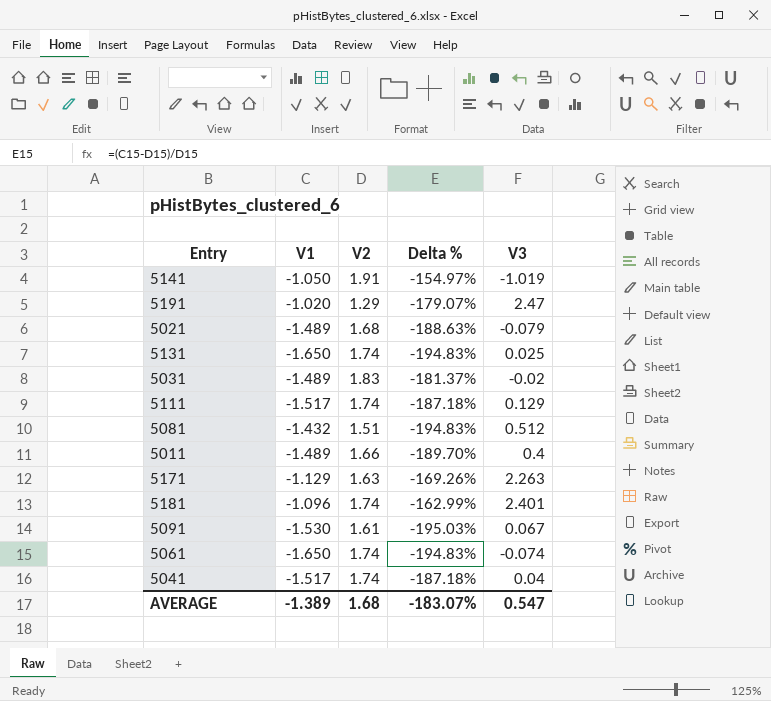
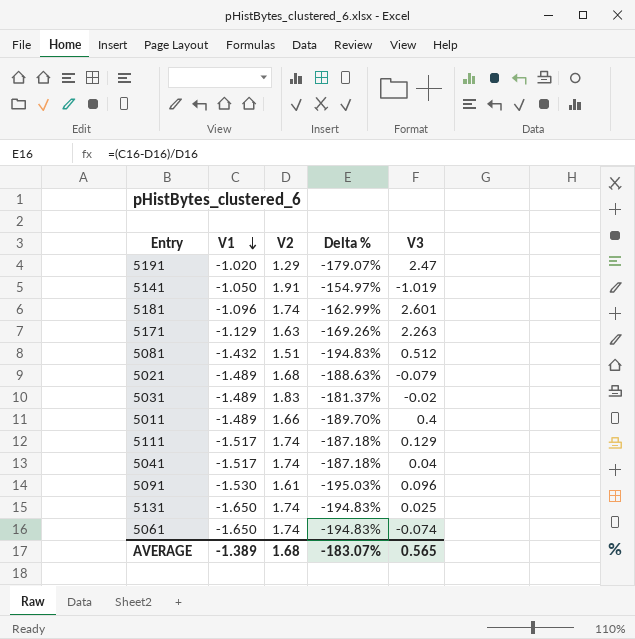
row order: none -> V1 descending
5181 | V3: 2.401 -> 2.601
5091 | V3: 0.067 -> 0.096
AVERAGE | V3: 0.547 -> 0.565

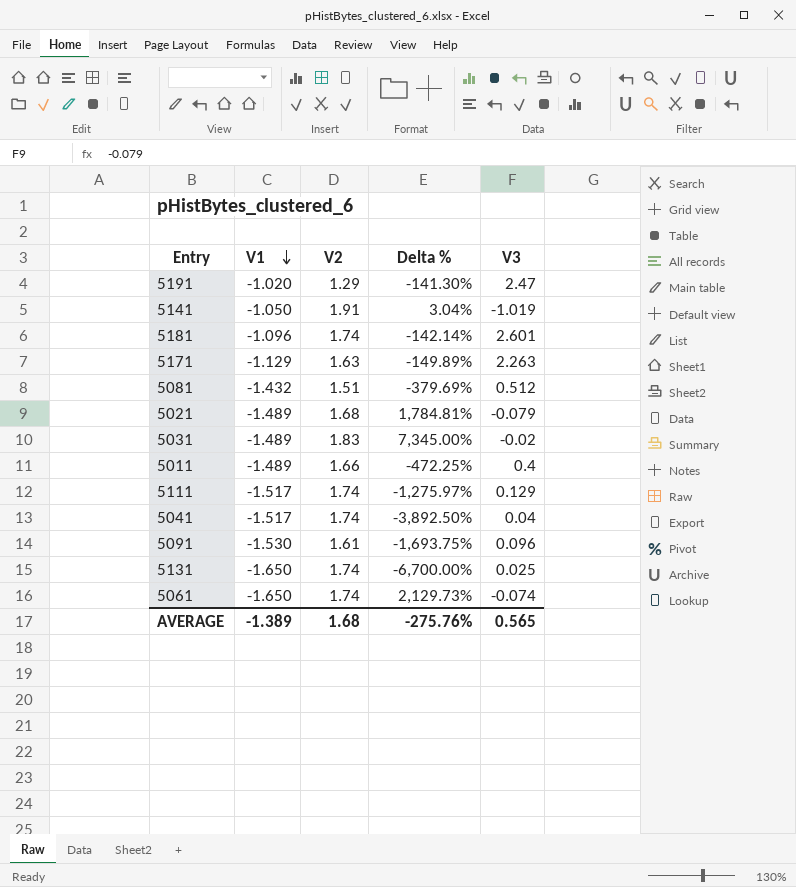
column Delta % | formula: ([V1] - [V2]) / [V2] -> ([V1] - [V3]) / [V3]
AVERAGE | Delta %: -183.07% -> -275.76%

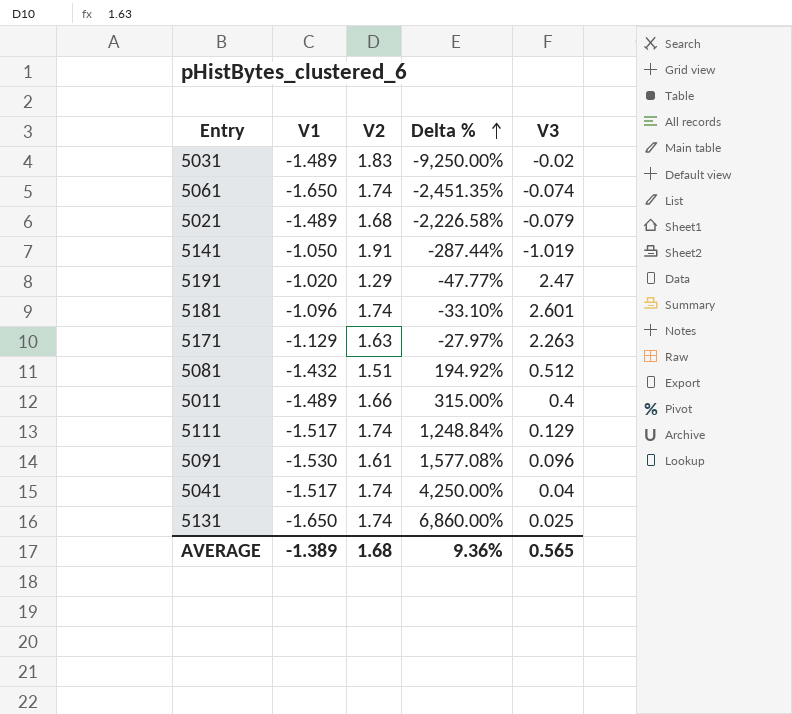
row order: V1 descending -> Delta % ascending
column Delta % | formula: ([V1] - [V3]) / [V3] -> ([V2] - [V3]) / [V3]
AVERAGE | Delta %: -275.76% -> 9.36%

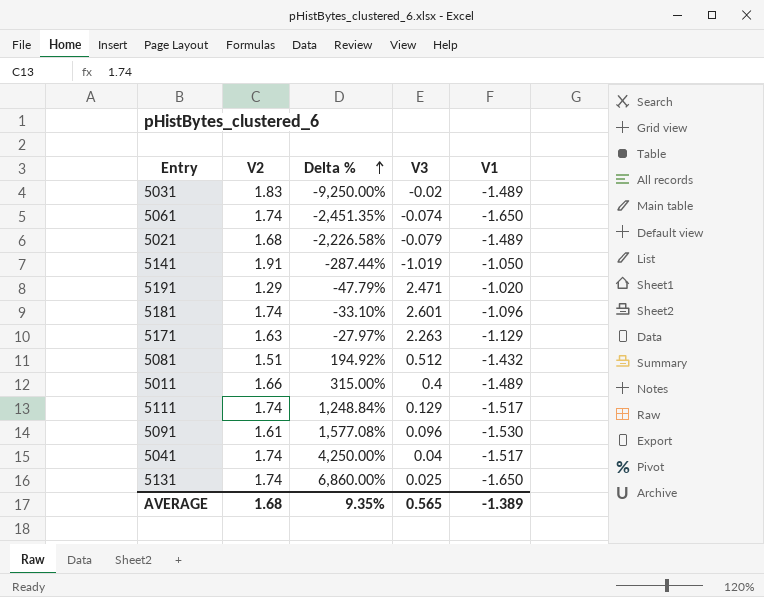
column V1 | position: 2 -> 5
5191 | Delta %: -47.77% -> -47.79%
5191 | V3: 2.47 -> 2.471
AVERAGE | Delta %: 9.36% -> 9.35%

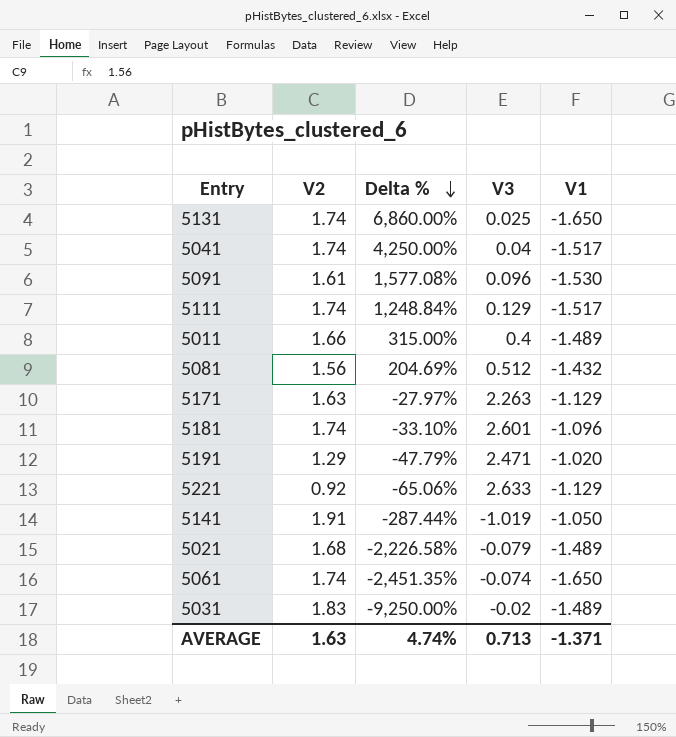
row order: Delta % ascending -> Delta % descending
5081 | V2: 1.51 -> 1.56
5081 | Delta %: 194.92% -> 204.69%
row 5221: none -> 0.92 | -65.06% | 2.633 | -1.129
AVERAGE | V2: 1.68 -> 1.63
AVERAGE | Delta %: 9.35% -> 4.74%
AVERAGE | V3: 0.565 -> 0.713
AVERAGE | V1: -1.389 -> -1.371

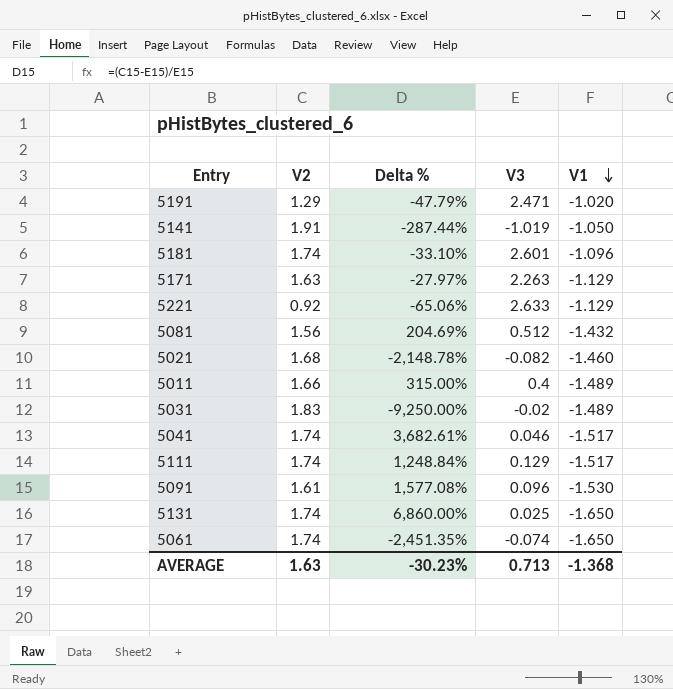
row order: Delta % descending -> V1 descending
5021 | Delta %: -2,226.58% -> -2,148.78%
5021 | V3: -0.079 -> -0.082
5021 | V1: -1.489 -> -1.460
5041 | Delta %: 4,250.00% -> 3,682.61%
5041 | V3: 0.04 -> 0.046
AVERAGE | Delta %: 4.74% -> -30.23%
AVERAGE | V1: -1.371 -> -1.368

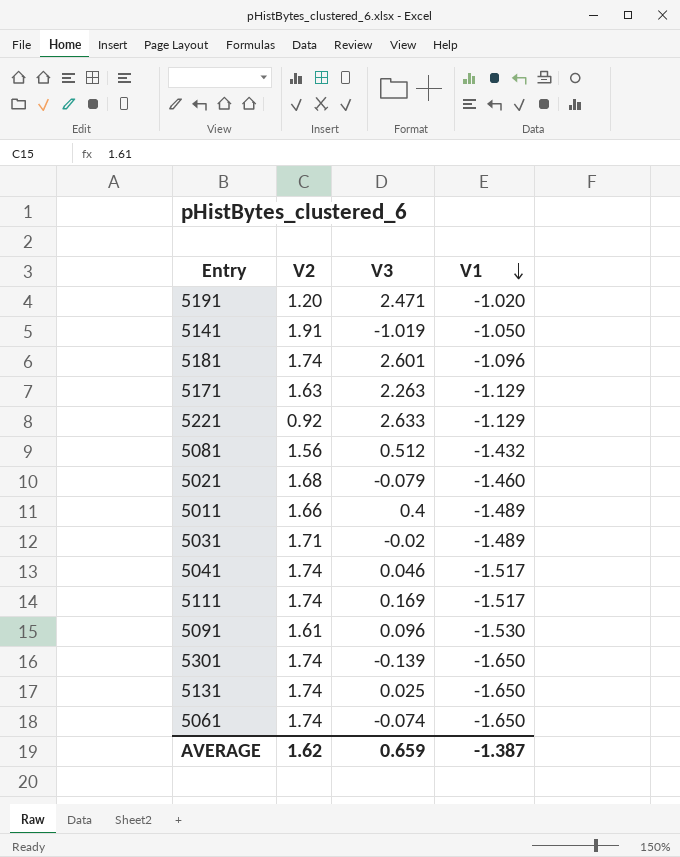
column Delta % | formula: ([V2] - [V3]) / [V3] -> none
5191 | V2: 1.29 -> 1.20
5021 | V3: -0.082 -> -0.079
5031 | V2: 1.83 -> 1.71
5111 | V3: 0.129 -> 0.169
row 5301: none -> 1.74 | -0.139 | -1.650
AVERAGE | V2: 1.63 -> 1.62
AVERAGE | V3: 0.713 -> 0.659
AVERAGE | V1: -1.368 -> -1.387

